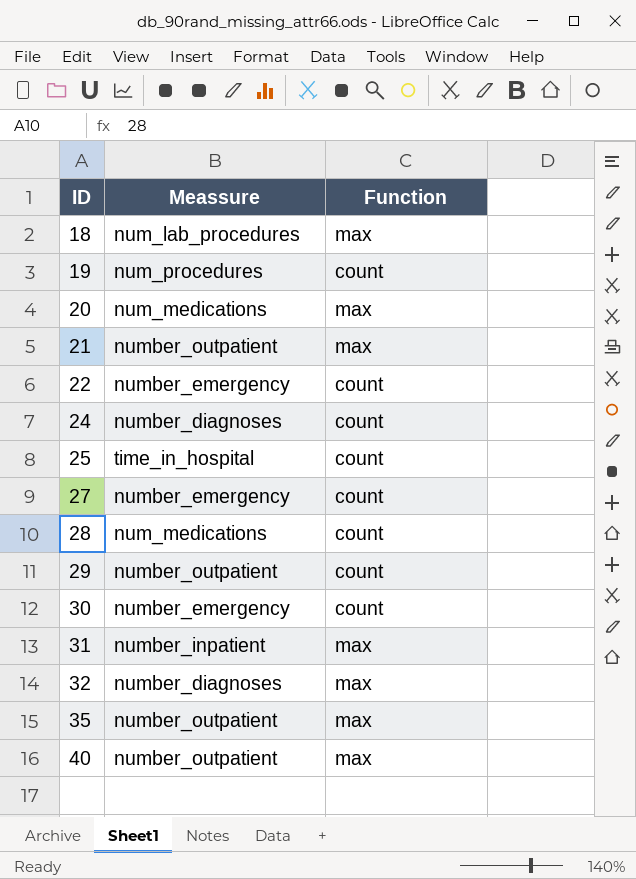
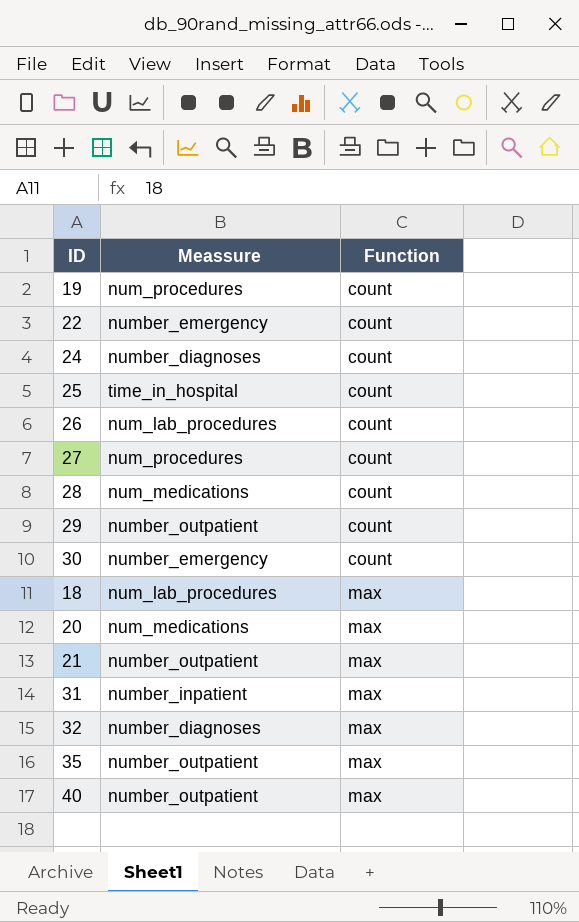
row order: ID ascending -> Function ascending
row 26: none -> num_lab_procedures | count
27 | Meassure: number_emergency -> num_procedures

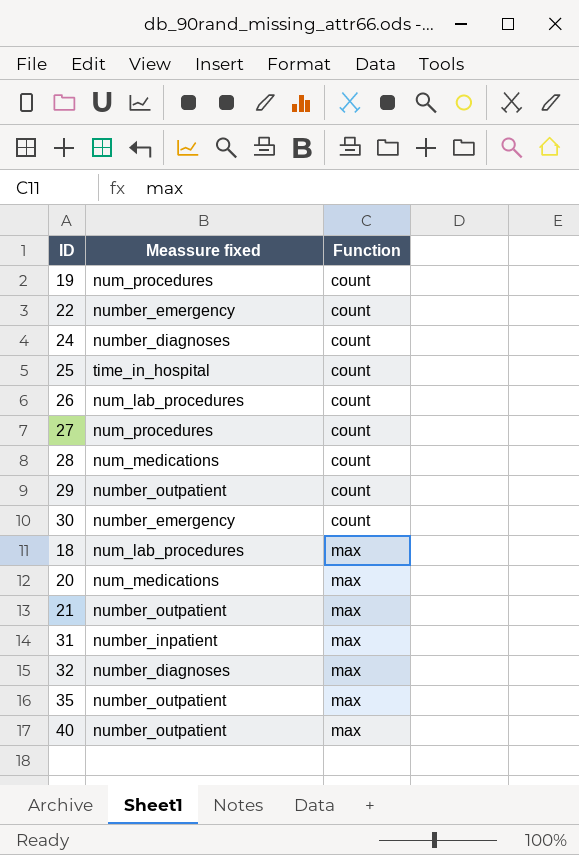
column name: Meassure -> Meassure fixed

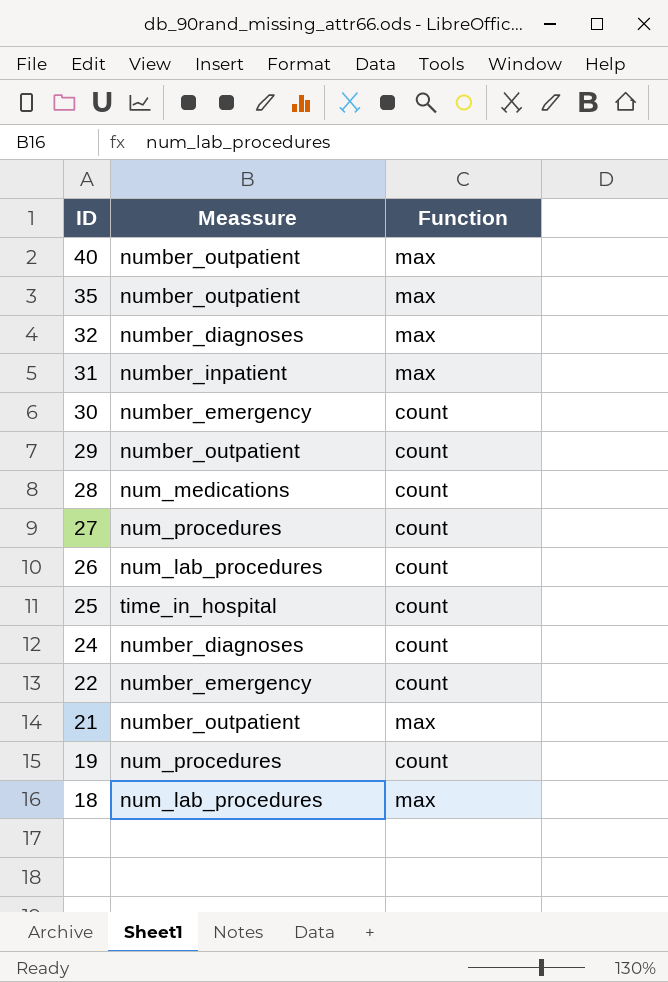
row order: Function ascending -> ID descending
column name: Meassure fixed -> Meassure
row 20: num_medications | max -> none

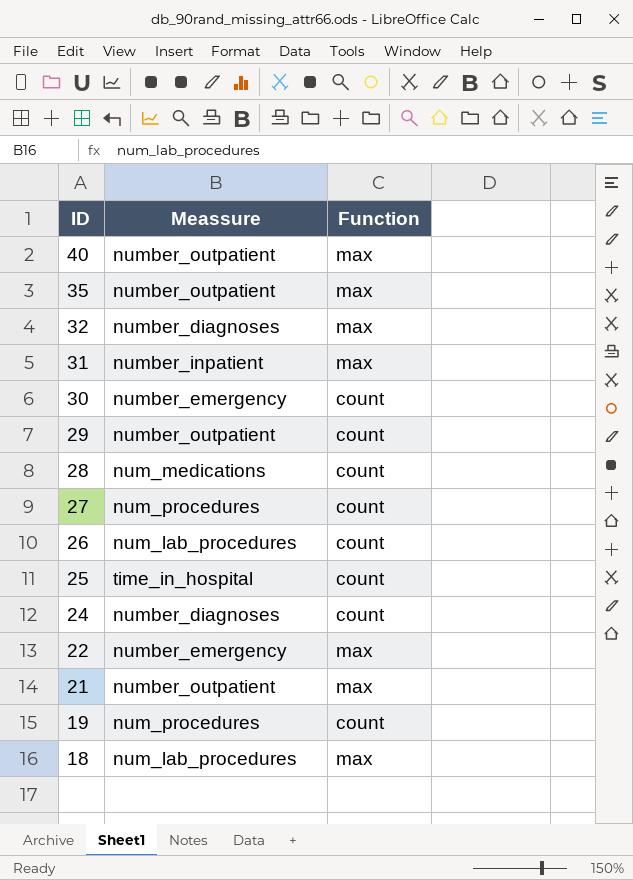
22 | Function: count -> max

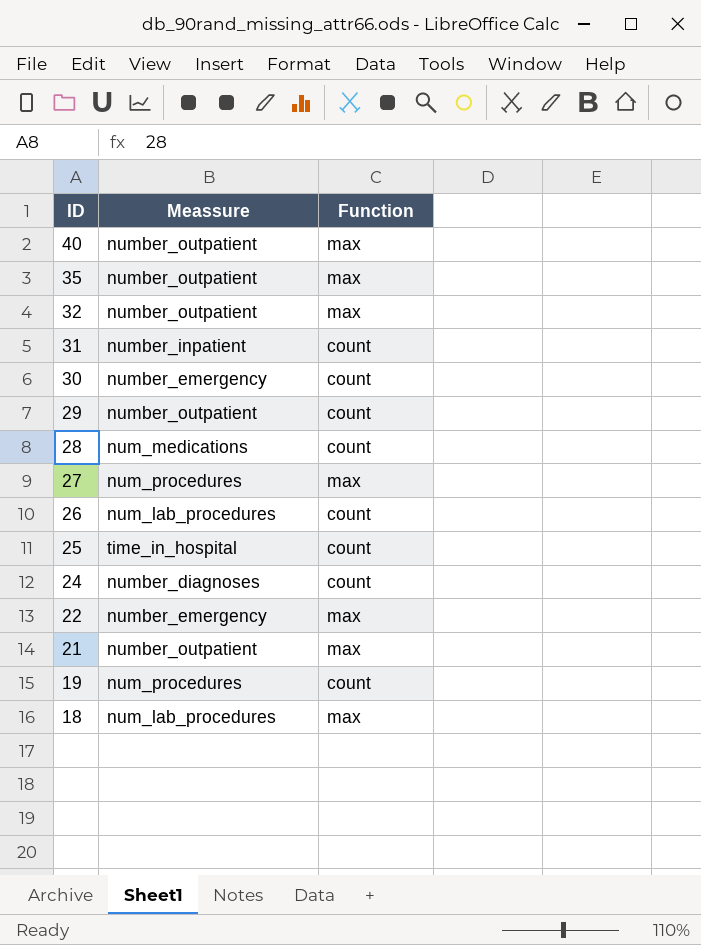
32 | Meassure: number_diagnoses -> number_outpatient
31 | Function: max -> count
27 | Function: count -> max

